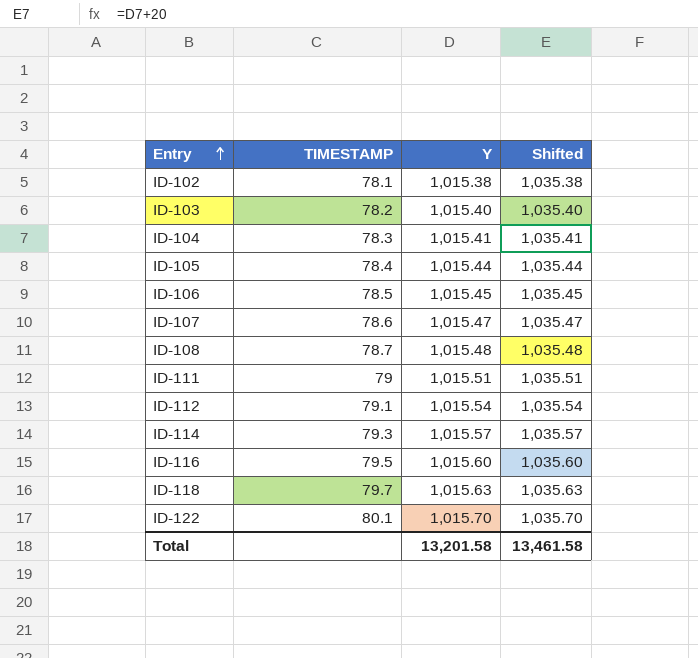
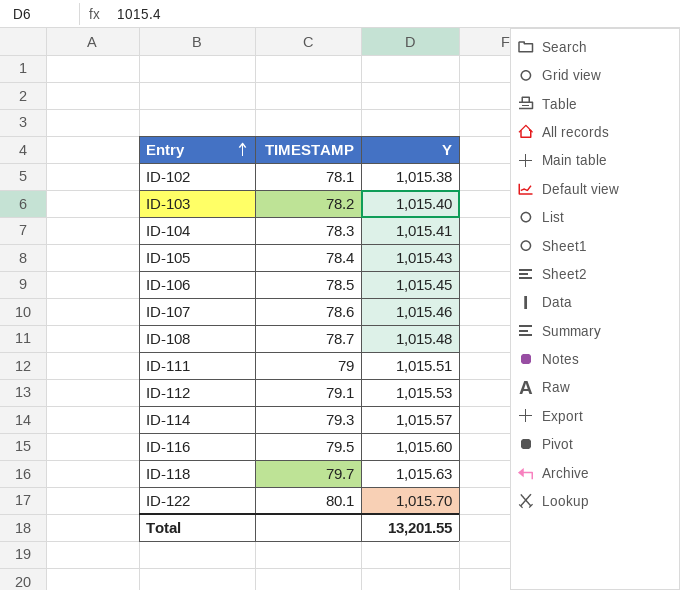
column Shifted | formula: [Y] + 20 -> none
ID-105 | Y: 1,015.44 -> 1,015.43
ID-107 | Y: 1,015.47 -> 1,015.46
ID-112 | Y: 1,015.54 -> 1,015.53
Total | Y: 13,201.58 -> 13,201.55

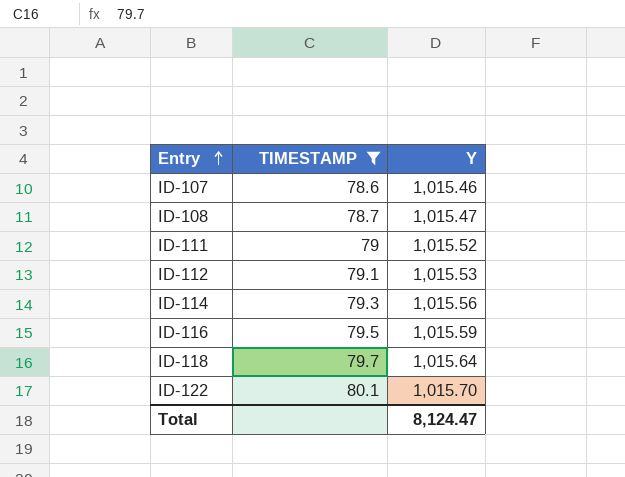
filter: none -> TIMESTAMP >= 78.6
ID-108 | Y: 1,015.48 -> 1,015.47
ID-111 | Y: 1,015.51 -> 1,015.52
ID-114 | Y: 1,015.57 -> 1,015.56
ID-116 | Y: 1,015.60 -> 1,015.59
ID-118 | Y: 1,015.63 -> 1,015.64
Total | Y: 13,201.55 -> 8,124.47

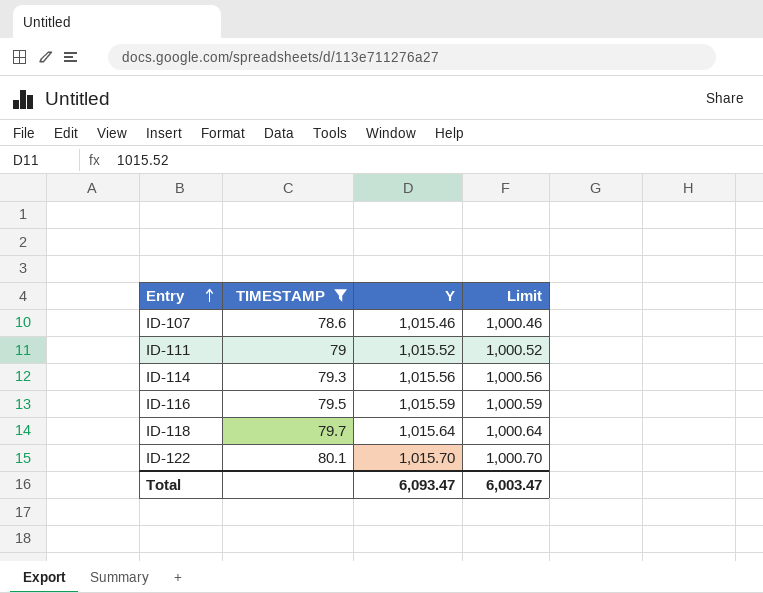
column Limit | formula: none -> [Y] - 15
row ID-108: 78.7 | 1,015.47 -> none
row ID-112: 79.1 | 1,015.53 -> none
Total | Y: 8,124.47 -> 6,093.47

